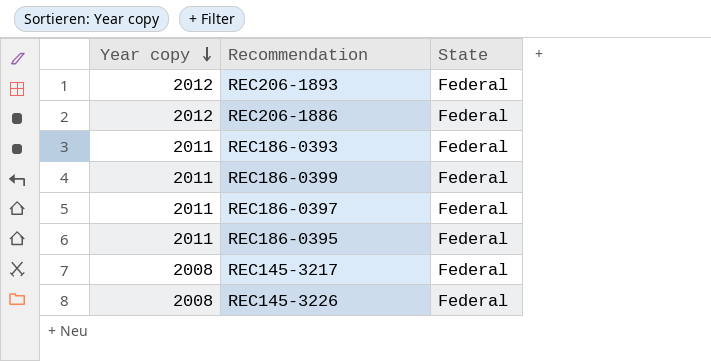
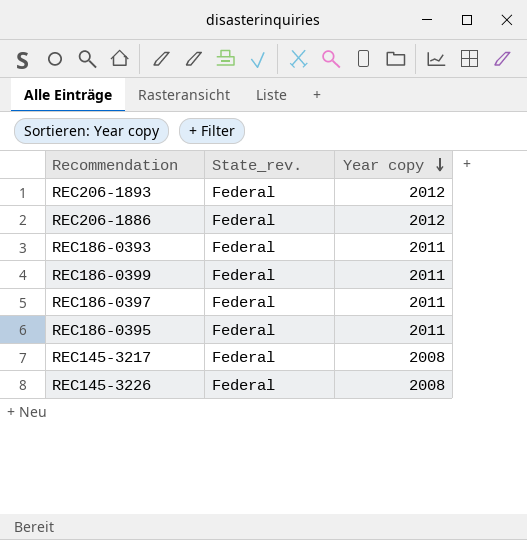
column name: State -> State_rev.
column Year copy | position: 1 -> 3

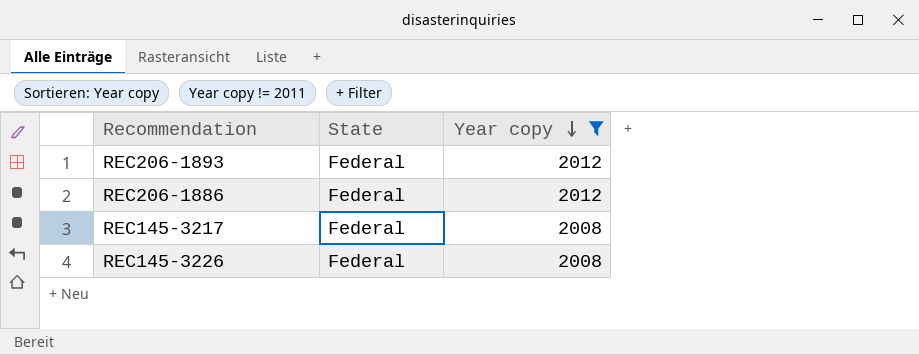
filter: none -> Year copy != 2011
column name: State_rev. -> State

